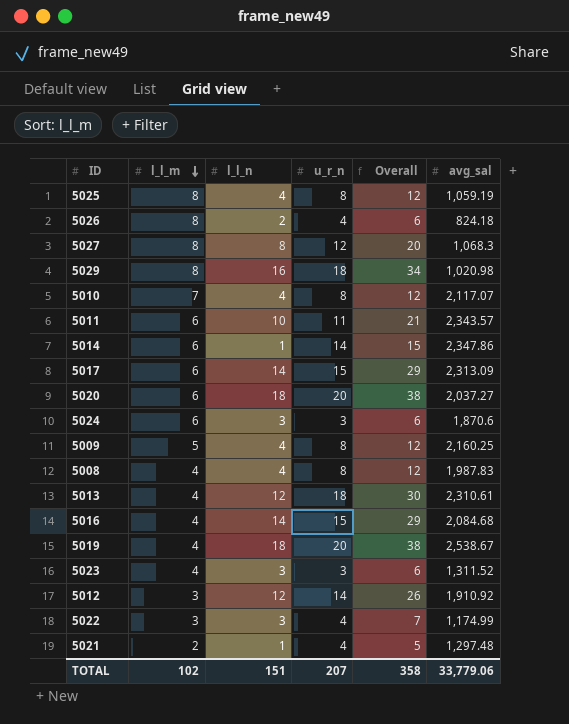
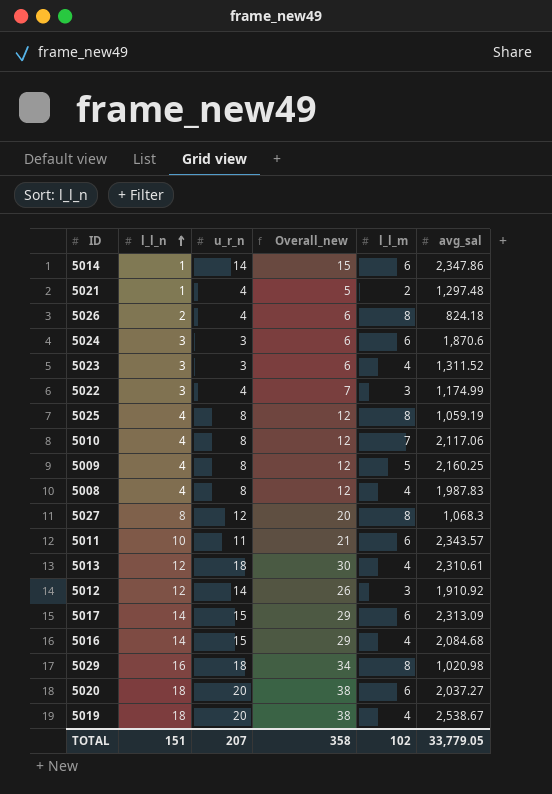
row order: l_l_m descending -> l_l_n ascending
column name: Overall -> Overall_new
column l_l_m | position: 2 -> 5
5010 | avg_sal: 2,117.07 -> 2,117.06
TOTAL | avg_sal: 33,779.06 -> 33,779.05

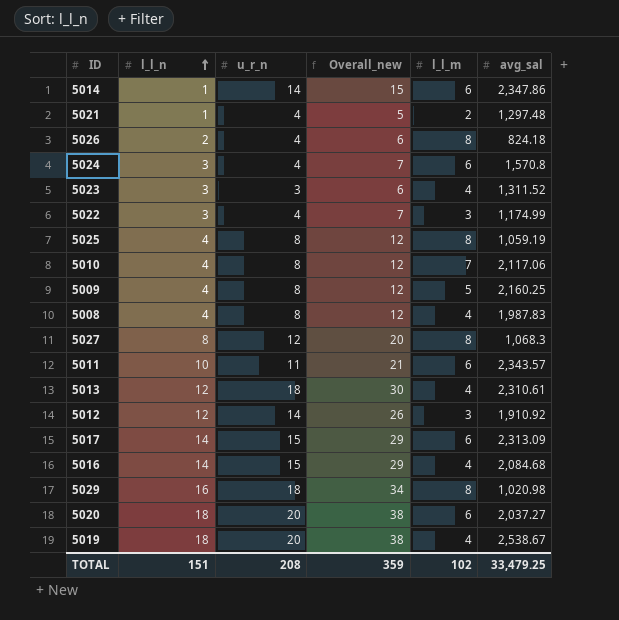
5024 | u_r_n: 3 -> 4
5024 | Overall_new: 6 -> 7
5024 | avg_sal: 1,870.6 -> 1,570.8
TOTAL | u_r_n: 207 -> 208
TOTAL | Overall_new: 358 -> 359
TOTAL | avg_sal: 33,779.05 -> 33,479.25

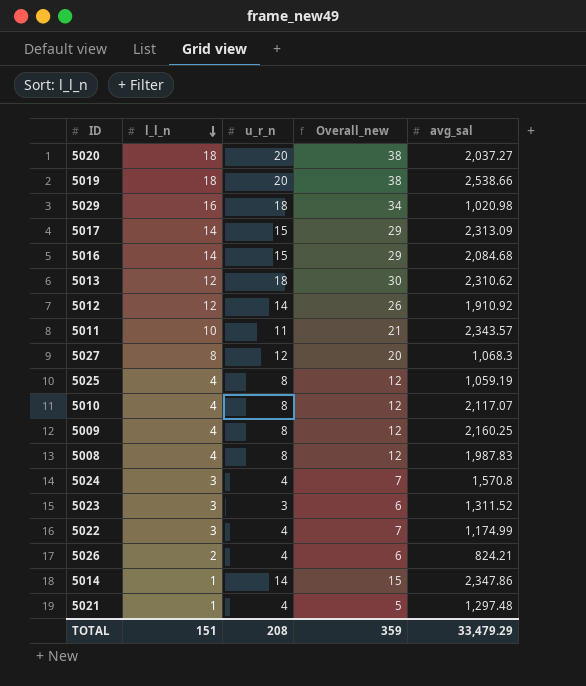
row order: l_l_n ascending -> l_l_n descending
column l_l_m | position: 5 -> none
5019 | avg_sal: 2,538.67 -> 2,538.66
5013 | avg_sal: 2,310.61 -> 2,310.62
5010 | avg_sal: 2,117.06 -> 2,117.07
5026 | avg_sal: 824.18 -> 824.21
TOTAL | avg_sal: 33,479.25 -> 33,479.29

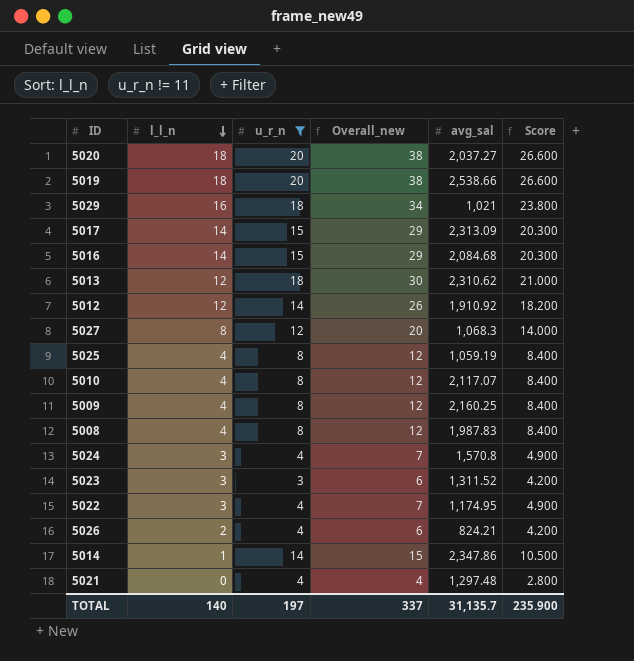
filter: none -> u_r_n != 11
column Score | formula: none -> [Overall_new] * 0.7
5029 | avg_sal: 1,020.98 -> 1,021
5022 | avg_sal: 1,174.99 -> 1,174.95
5021 | l_l_n: 1 -> 0
5021 | Overall_new: 5 -> 4
TOTAL | l_l_n: 151 -> 140
TOTAL | u_r_n: 208 -> 197
TOTAL | Overall_new: 359 -> 337
TOTAL | avg_sal: 33,479.29 -> 31,135.7

